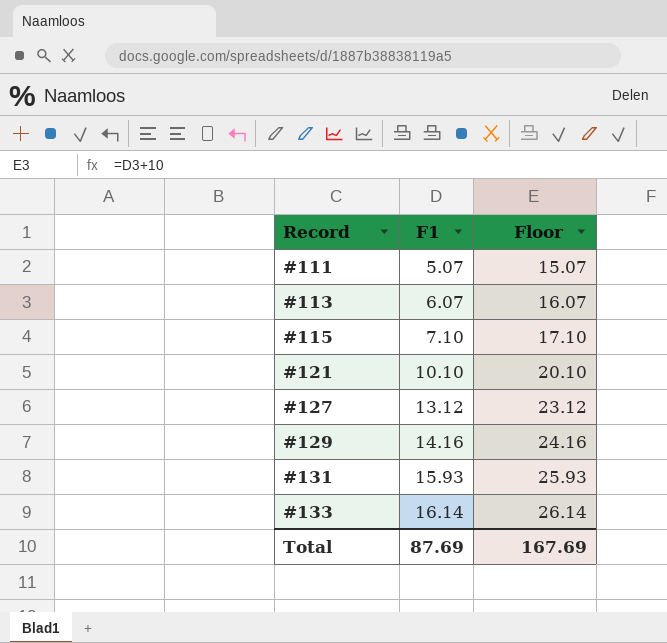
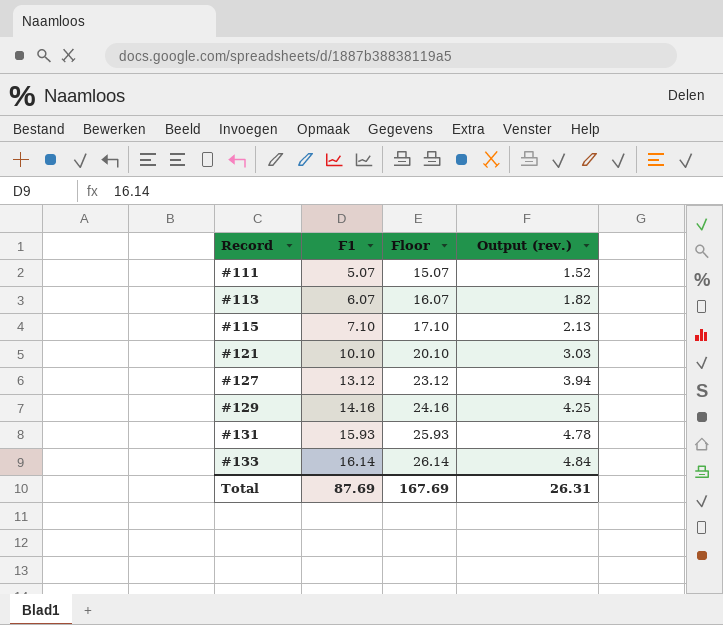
column Output (rev.) | formula: none -> [F1] * 0.3

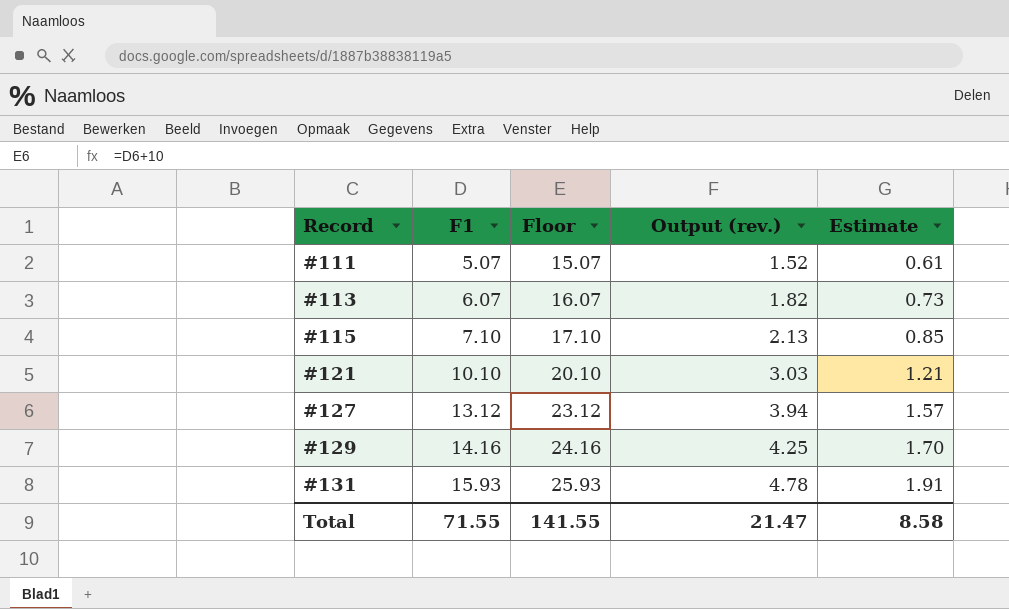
column Estimate | formula: none -> [F1] * 0.12
row #133: 16.14 | 26.14 | 4.84 -> none
Total | F1: 87.69 -> 71.55
Total | Floor: 167.69 -> 141.55
Total | Output (rev.): 26.31 -> 21.47

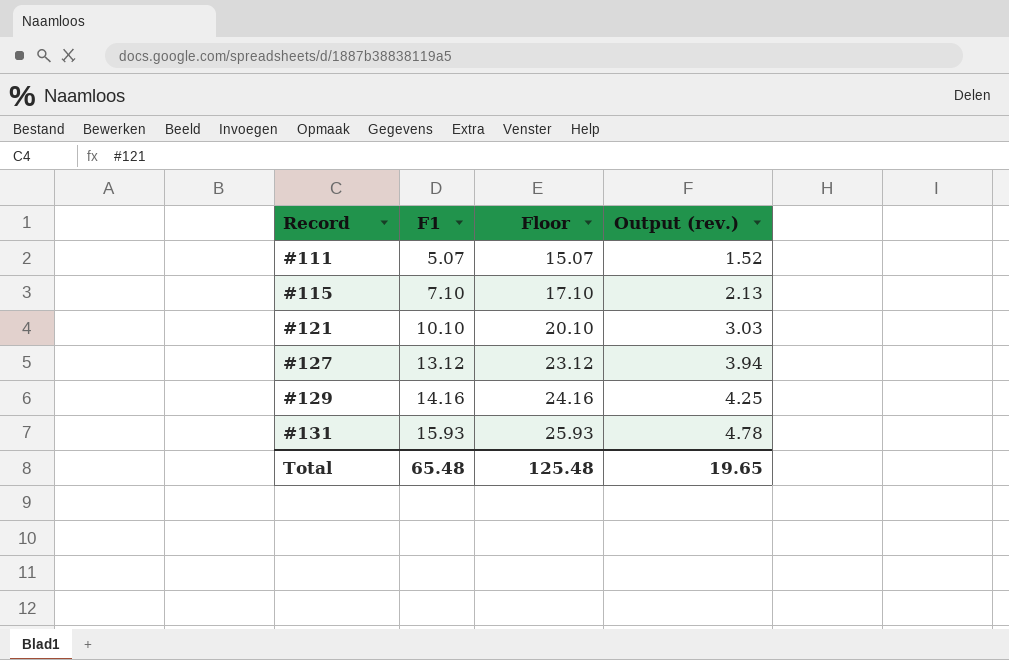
column Estimate | formula: [F1] * 0.12 -> none
row #113: 6.07 | 16.07 | 1.82 | 0.73 -> none
Total | F1: 71.55 -> 65.48
Total | Floor: 141.55 -> 125.48
Total | Output (rev.): 21.47 -> 19.65

